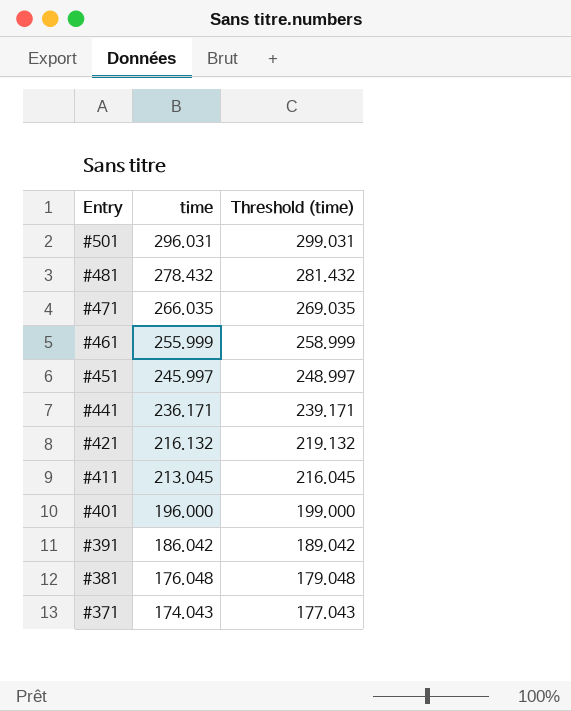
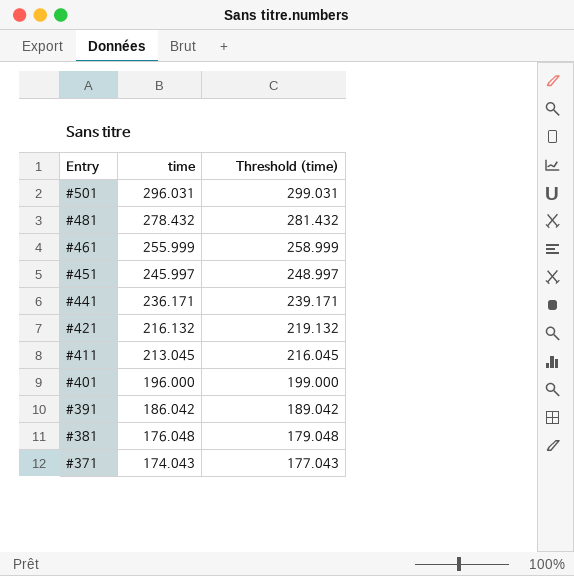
row #471: 266.035 | 269.035 -> none

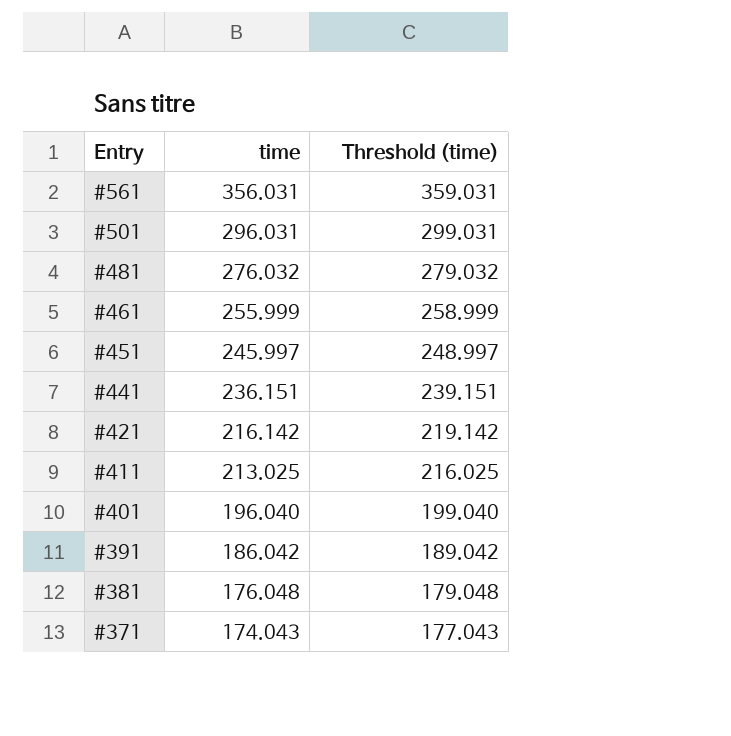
row #561: none -> 356.031 | 359.031
#481 | time: 278.432 -> 276.032
#481 | Threshold (time): 281.432 -> 279.032
#441 | time: 236.171 -> 236.151
#441 | Threshold (time): 239.171 -> 239.151
#421 | time: 216.132 -> 216.142
#421 | Threshold (time): 219.132 -> 219.142
#411 | time: 213.045 -> 213.025
#411 | Threshold (time): 216.045 -> 216.025
#401 | time: 196.000 -> 196.040
#401 | Threshold (time): 199.000 -> 199.040

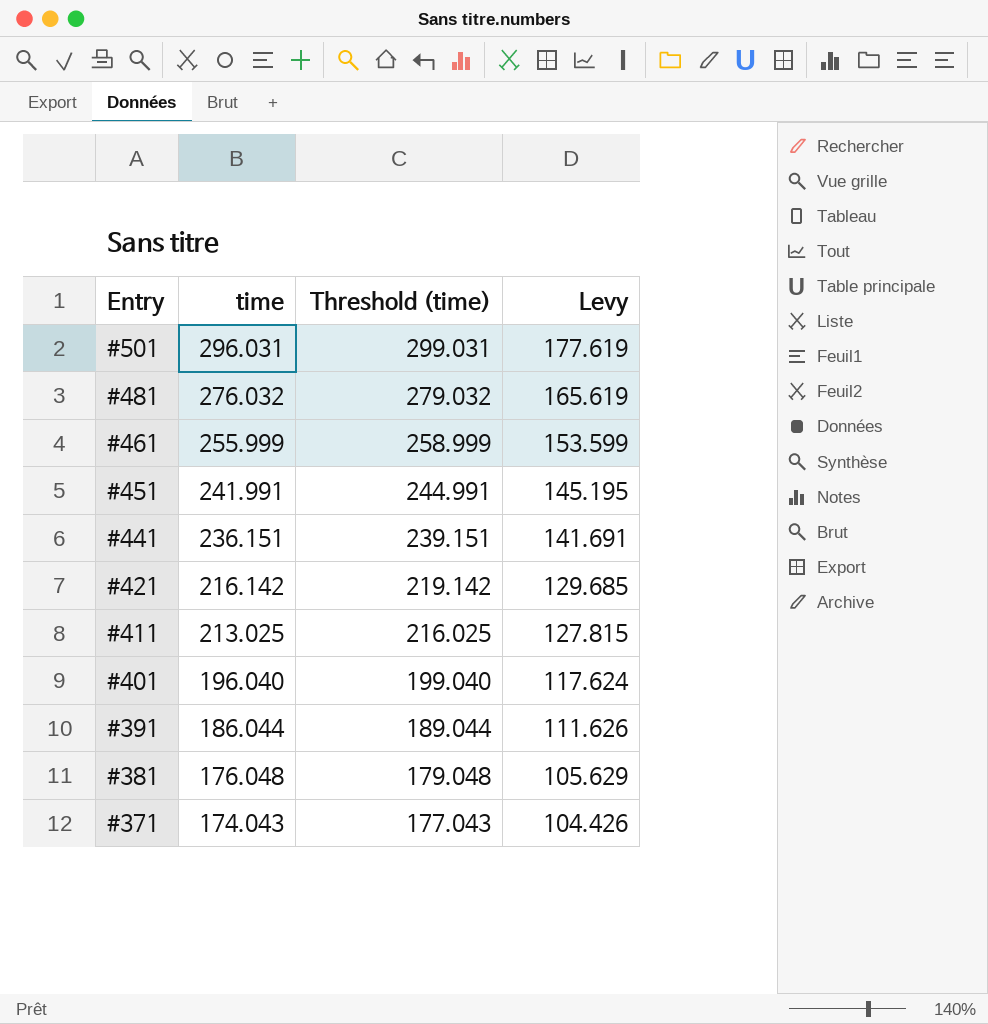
column Levy | formula: none -> [time] * 0.6
row #561: 356.031 | 359.031 -> none
#451 | time: 245.997 -> 241.991
#451 | Threshold (time): 248.997 -> 244.991
#391 | time: 186.042 -> 186.044
#391 | Threshold (time): 189.042 -> 189.044

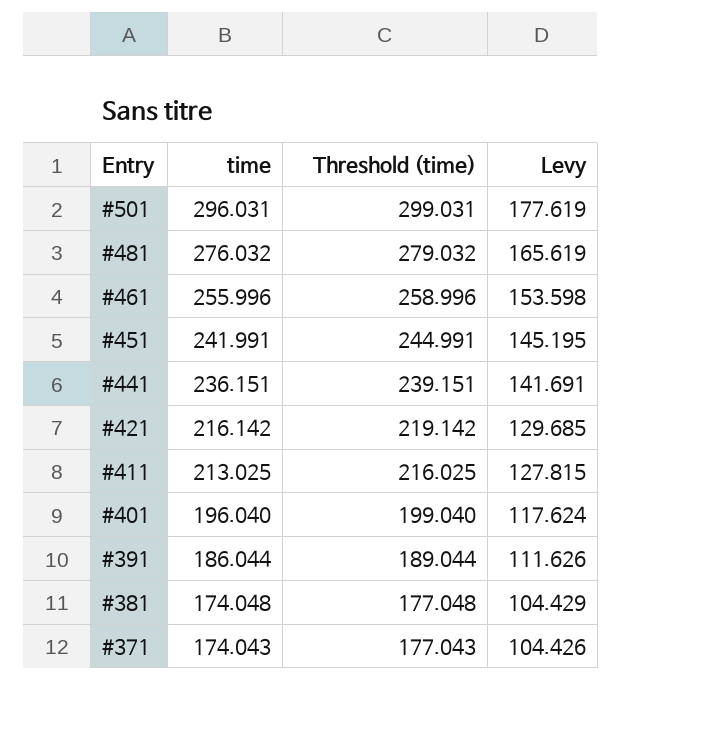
#461 | time: 255.999 -> 255.996
#461 | Threshold (time): 258.999 -> 258.996
#461 | Levy: 153.599 -> 153.598
#381 | time: 176.048 -> 174.048
#381 | Threshold (time): 179.048 -> 177.048
#381 | Levy: 105.629 -> 104.429

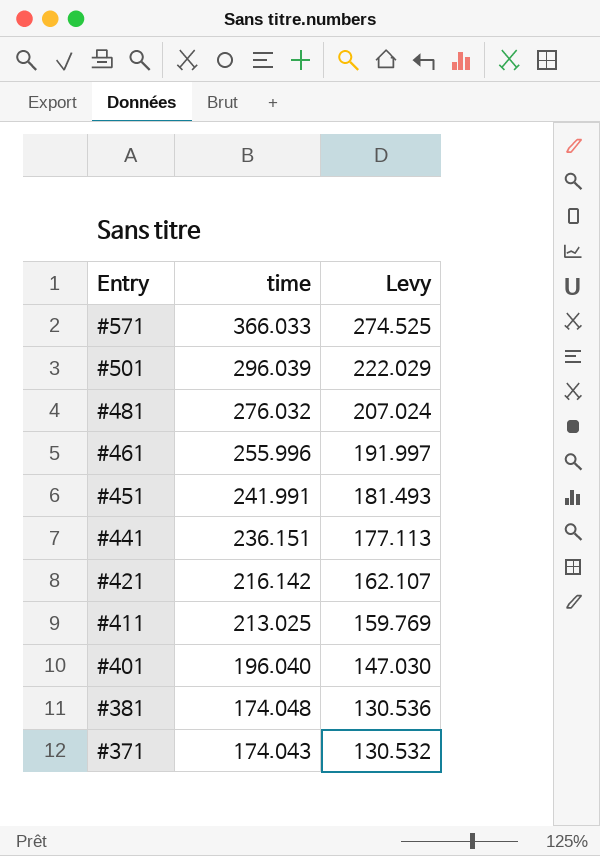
column Threshold (time) | formula: [time] + 3 -> none
column Levy | formula: [time] * 0.6 -> [time] * 0.75
row #391: 186.044 | 189.044 | 111.626 -> none
row #571: none -> 366.033 | 274.525
#501 | time: 296.031 -> 296.039

